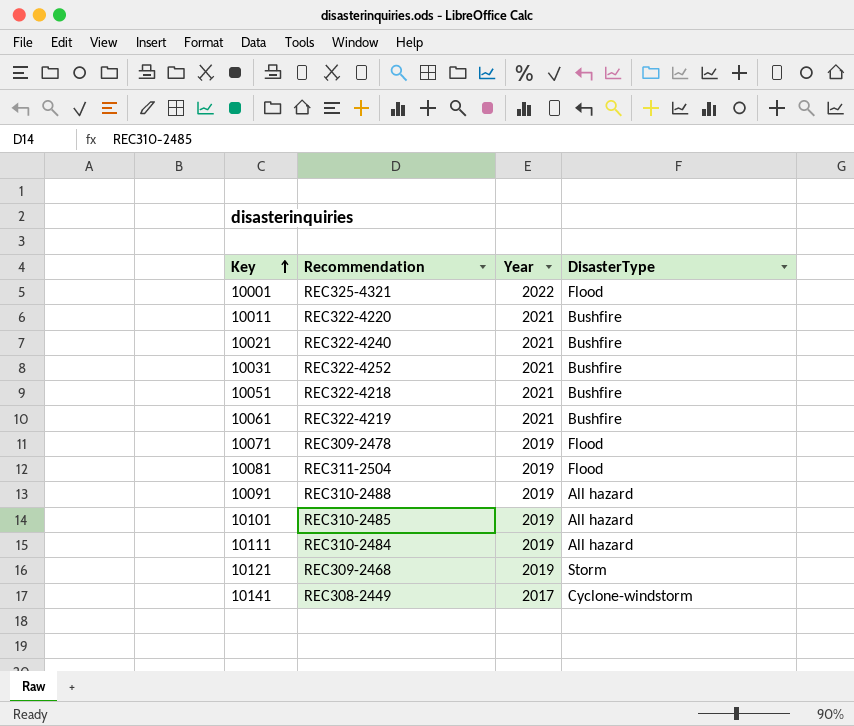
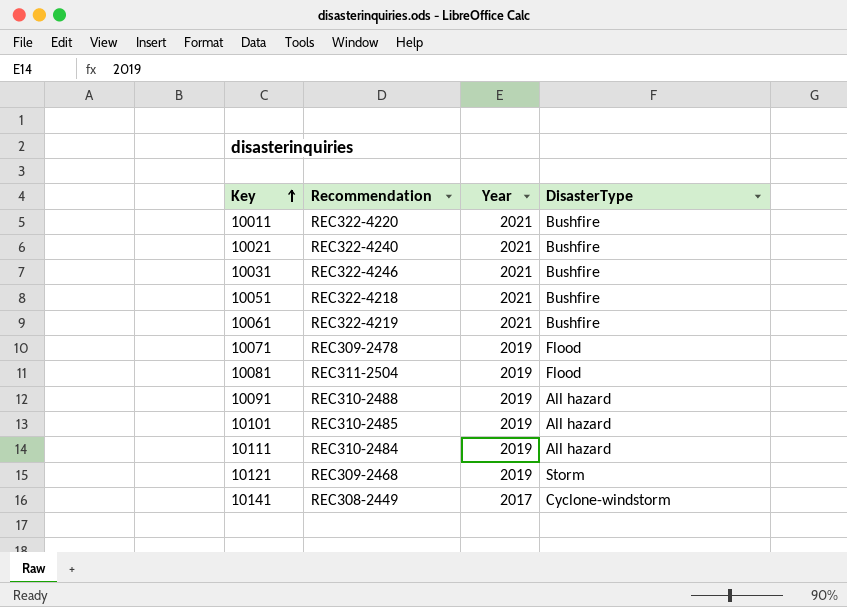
row 10001: REC325-4321 | 2022 | Flood -> none
10031 | Recommendation: REC322-4252 -> REC322-4246

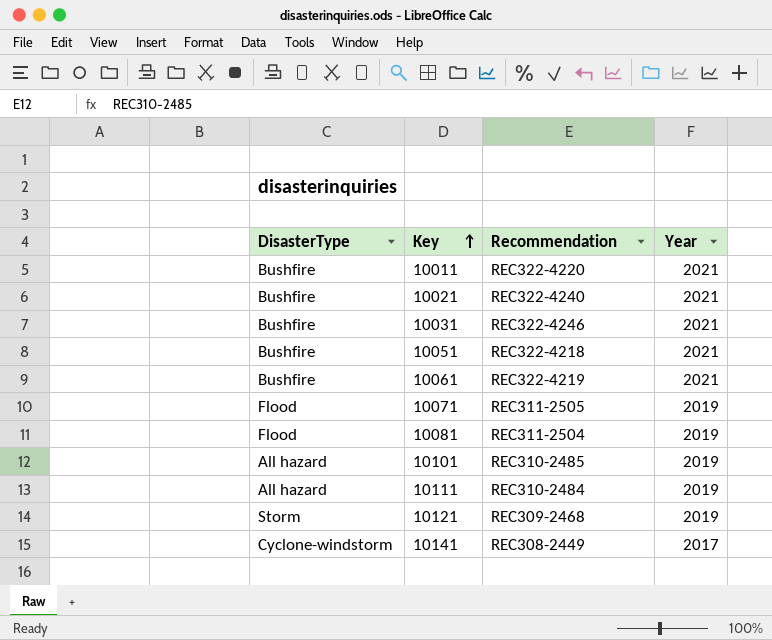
column DisasterType | position: 4 -> 1
row 10091: REC310-2488 | 2019 | All hazard -> none
10071 | Recommendation: REC309-2478 -> REC311-2505

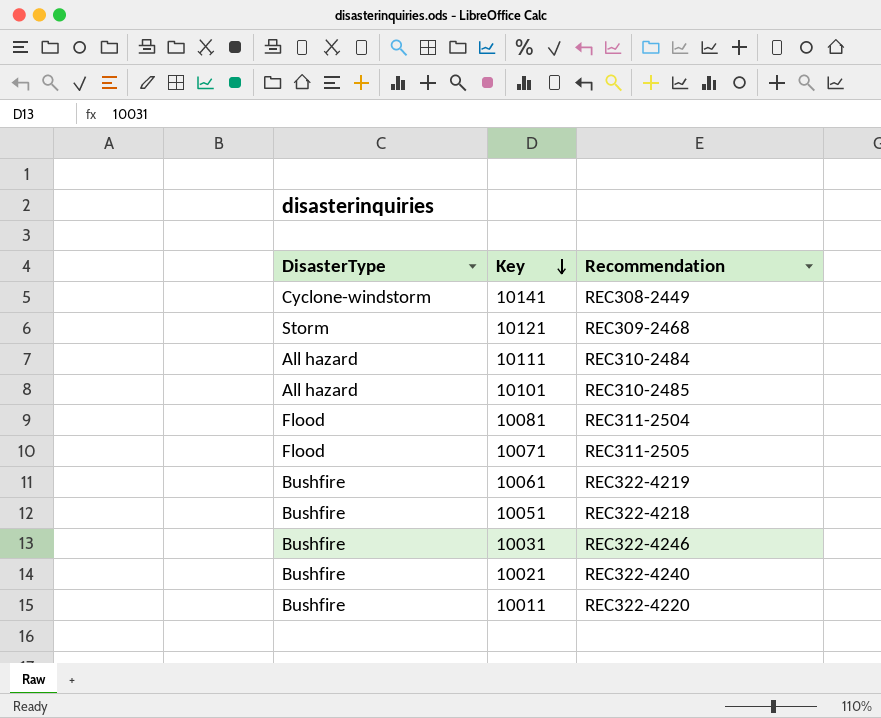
row order: Key ascending -> Key descending
column Year | position: 4 -> none

